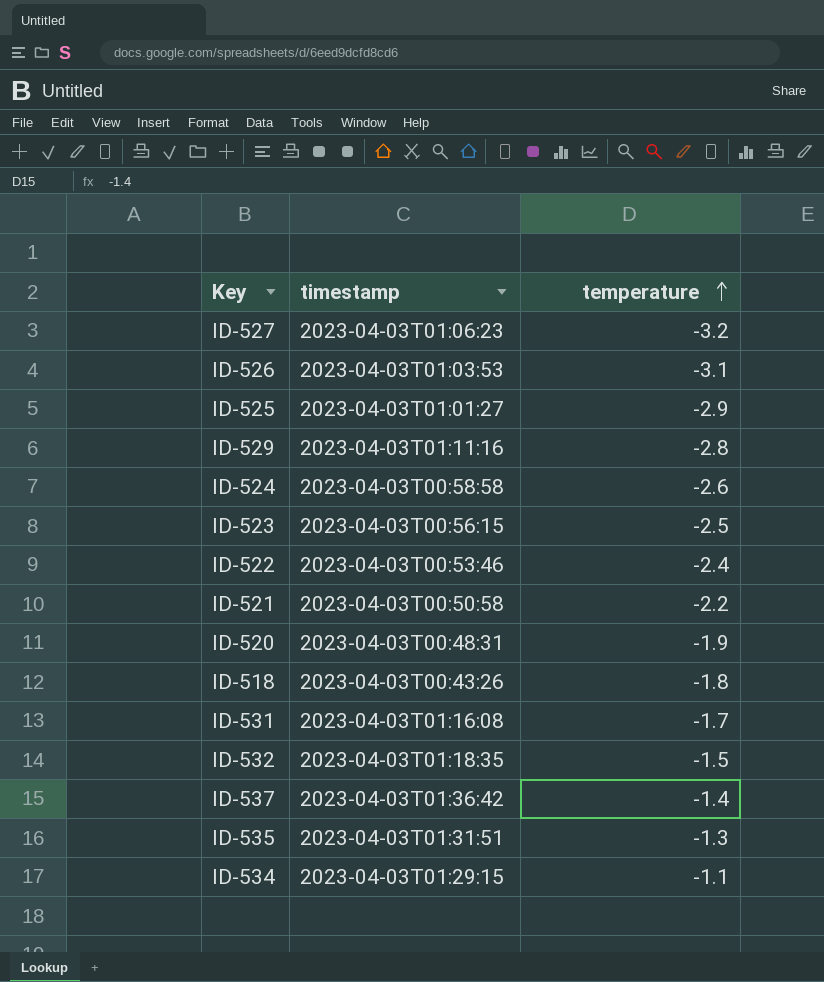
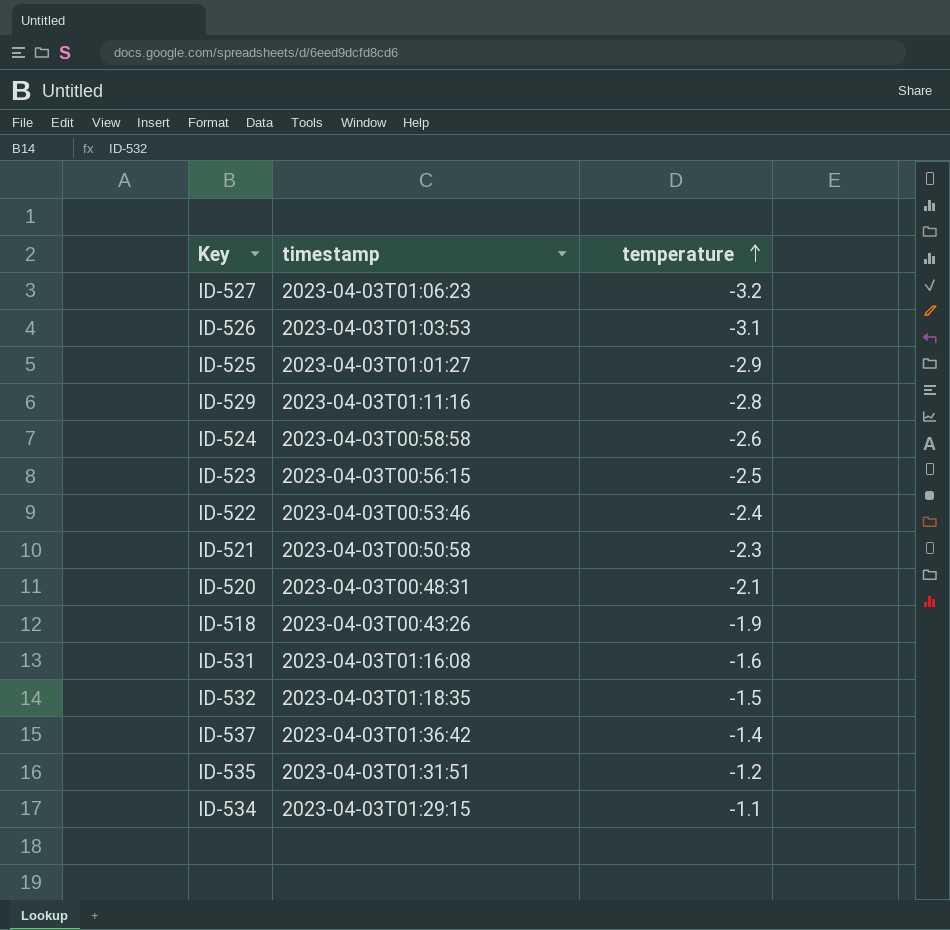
ID-521 | temperature: -2.2 -> -2.3
ID-520 | temperature: -1.9 -> -2.1
ID-518 | temperature: -1.8 -> -1.9
ID-531 | temperature: -1.7 -> -1.6
ID-535 | temperature: -1.3 -> -1.2

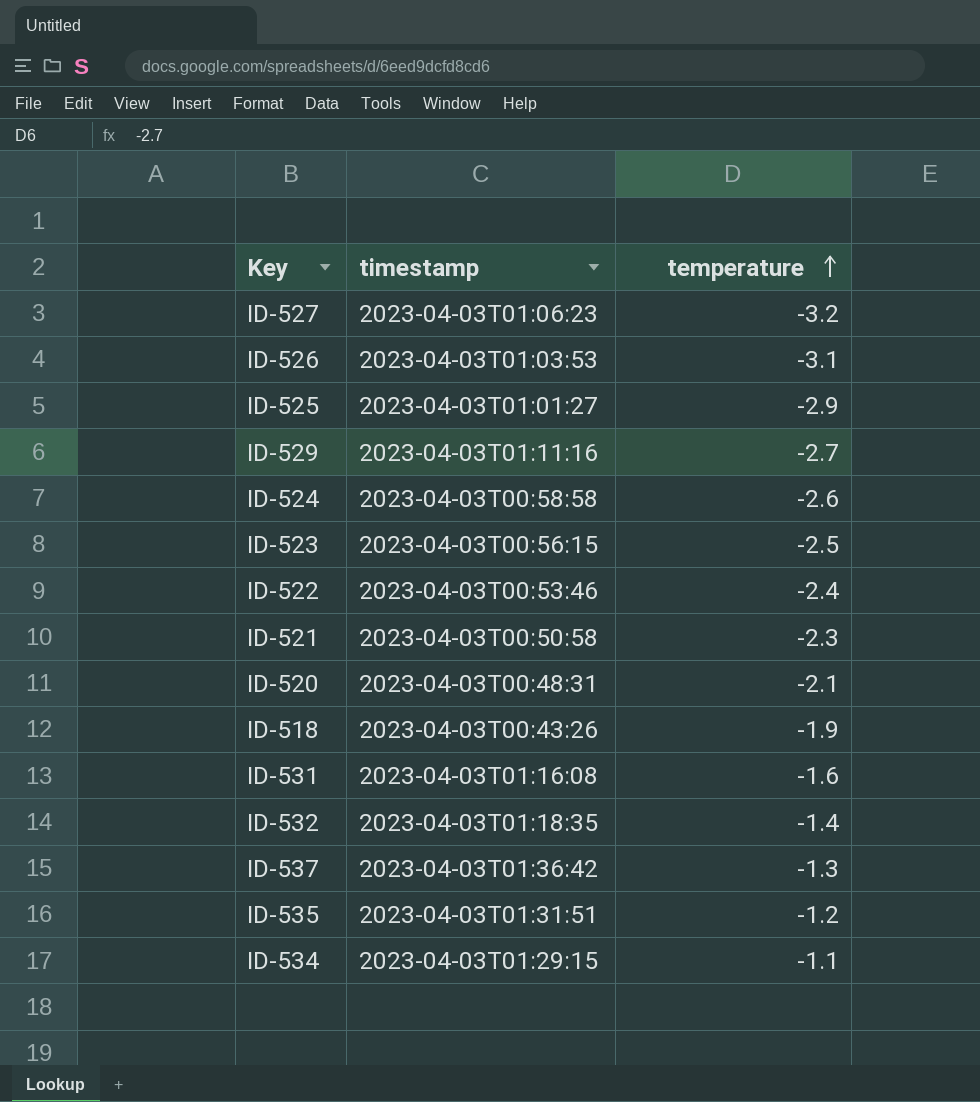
ID-529 | temperature: -2.8 -> -2.7
ID-532 | temperature: -1.5 -> -1.4
ID-537 | temperature: -1.4 -> -1.3

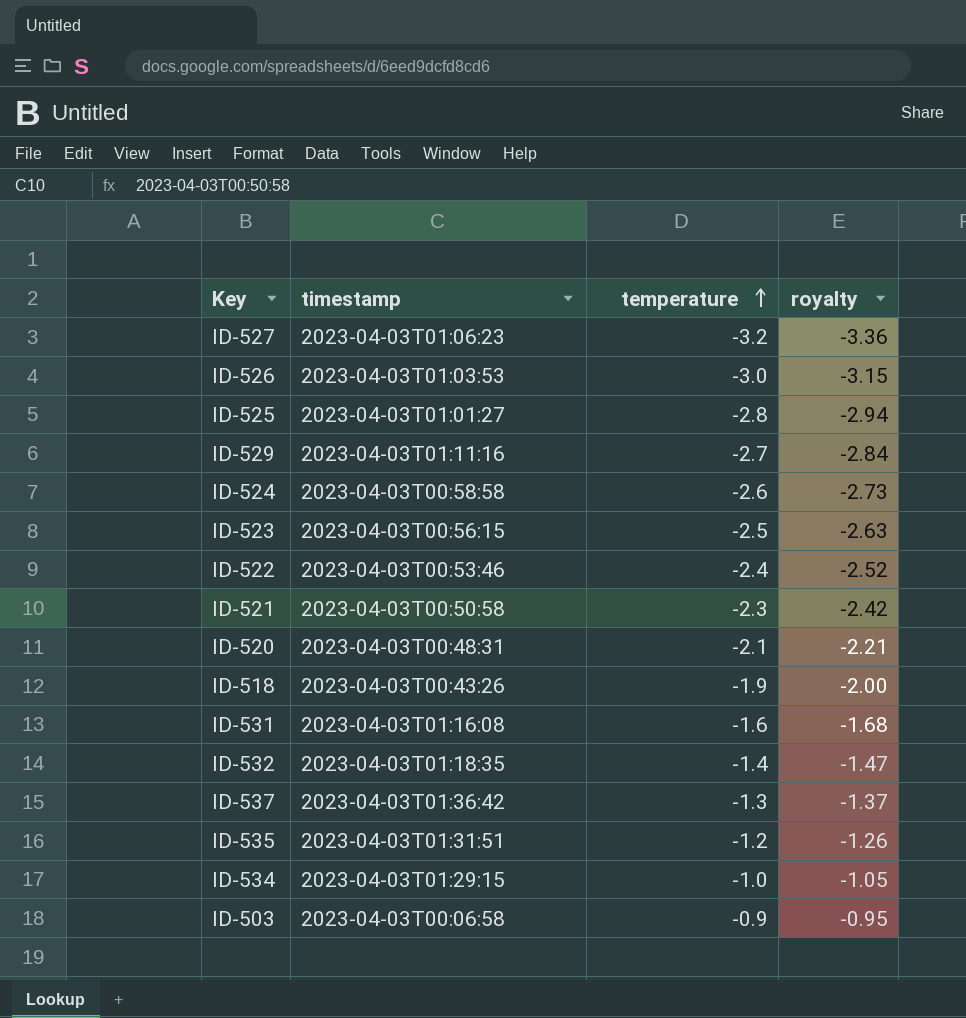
column royalty | formula: none -> [temperature] * 1.05
ID-526 | temperature: -3.1 -> -3.0
ID-525 | temperature: -2.9 -> -2.8
ID-534 | temperature: -1.1 -> -1.0
row ID-503: none -> 2023-04-03T00:06:58 | -0.9 | -0.95

